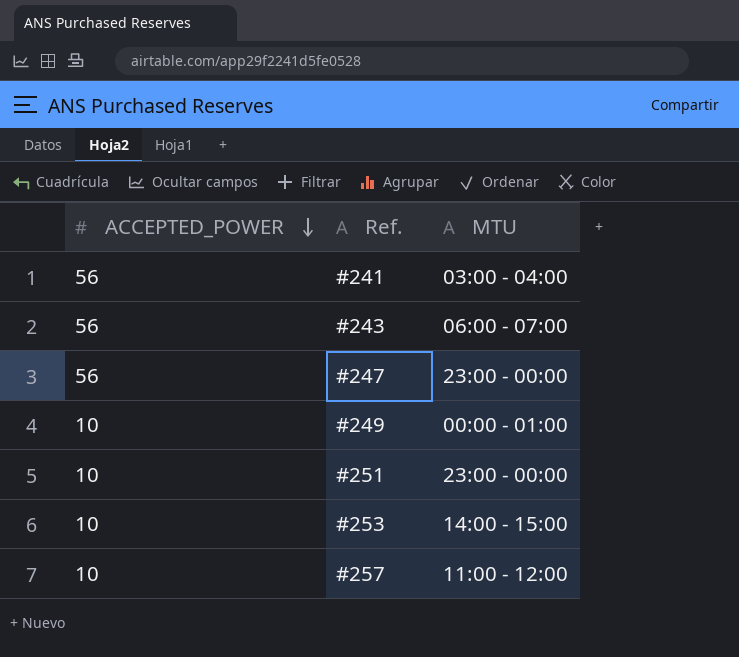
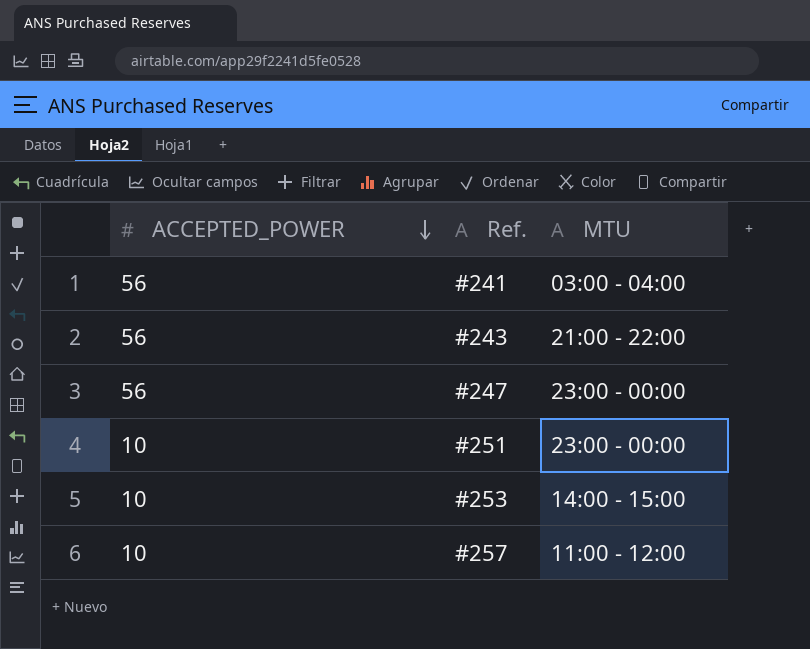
row #249: 10 | 00:00 - 01:00 -> none
#243 | MTU: 06:00 - 07:00 -> 21:00 - 22:00

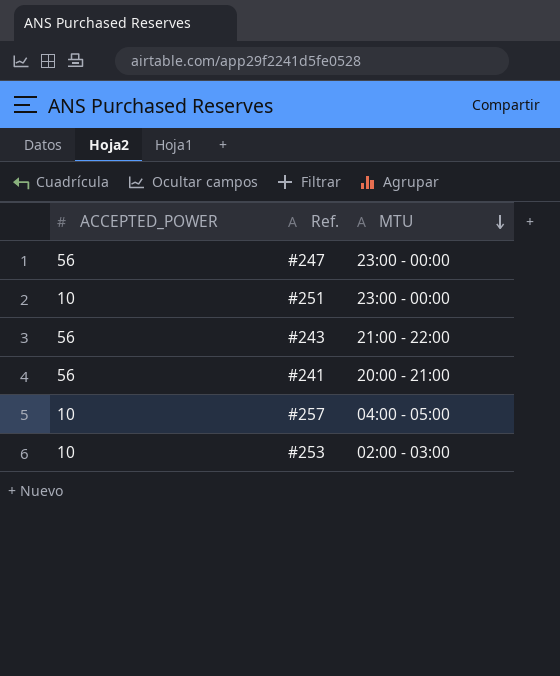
row order: ACCEPTED_POWER descending -> MTU descending
#241 | MTU: 03:00 - 04:00 -> 20:00 - 21:00
#257 | MTU: 11:00 - 12:00 -> 04:00 - 05:00
#253 | MTU: 14:00 - 15:00 -> 02:00 - 03:00

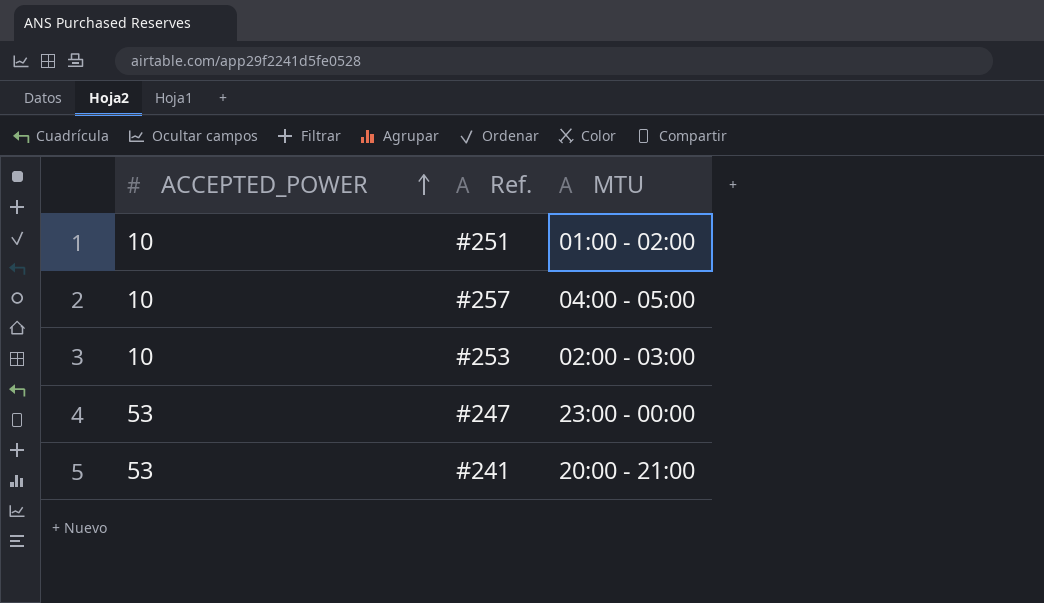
row order: MTU descending -> ACCEPTED_POWER ascending
row #243: 56 | 21:00 - 22:00 -> none
#251 | MTU: 23:00 - 00:00 -> 01:00 - 02:00
#247 | ACCEPTED_POWER: 56 -> 53
#241 | ACCEPTED_POWER: 56 -> 53

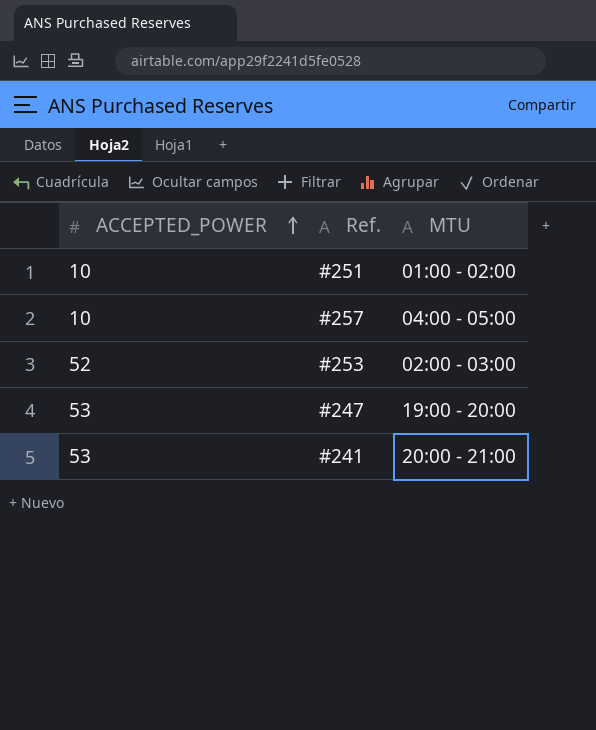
#253 | ACCEPTED_POWER: 10 -> 52
#247 | MTU: 23:00 - 00:00 -> 19:00 - 20:00

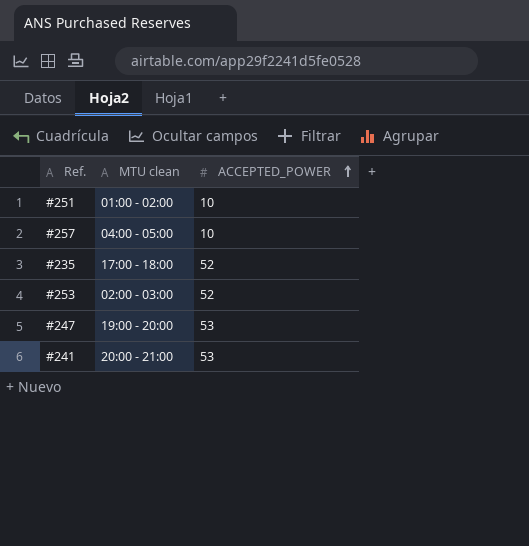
column name: MTU -> MTU clean
column ACCEPTED_POWER | position: 1 -> 3
row #235: none -> 17:00 - 18:00 | 52

